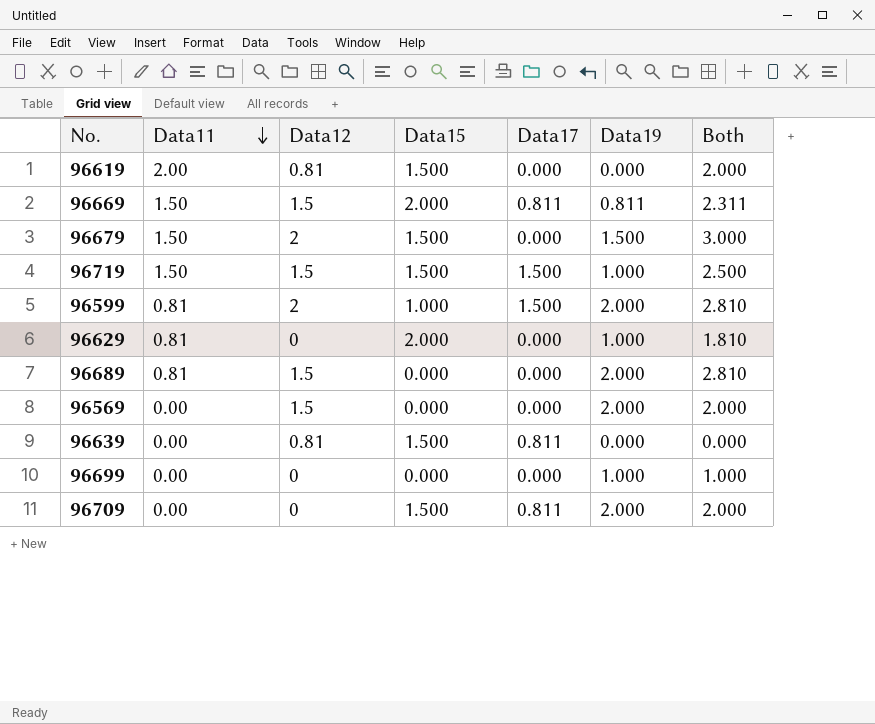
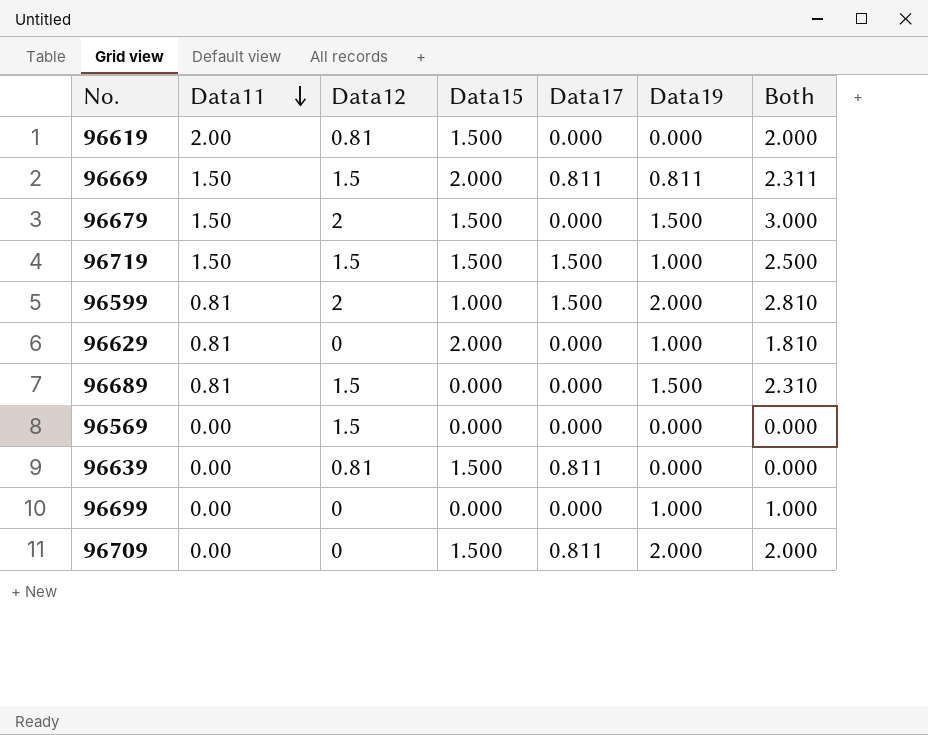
96689 | Data19: 2.000 -> 1.500
96689 | Both: 2.810 -> 2.310
96569 | Data19: 2.000 -> 0.000
96569 | Both: 2.000 -> 0.000

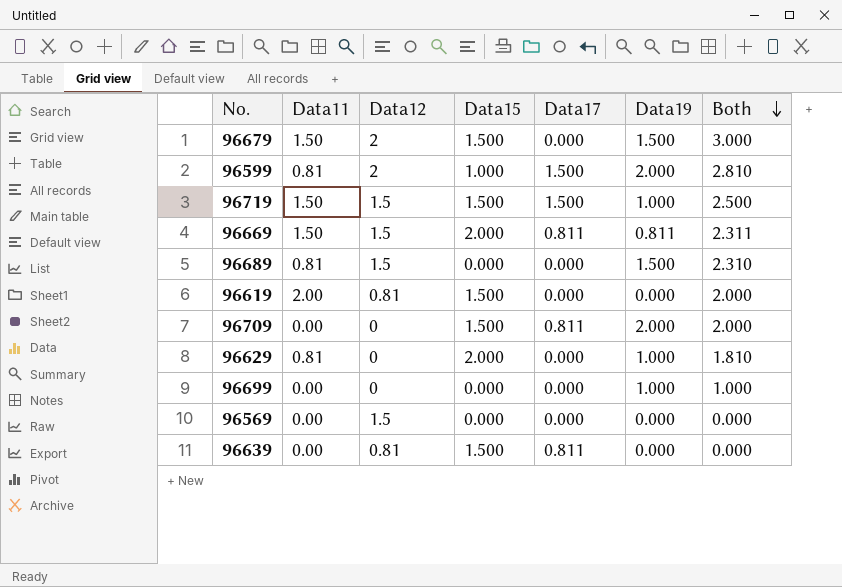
row order: Data11 descending -> Both descending

